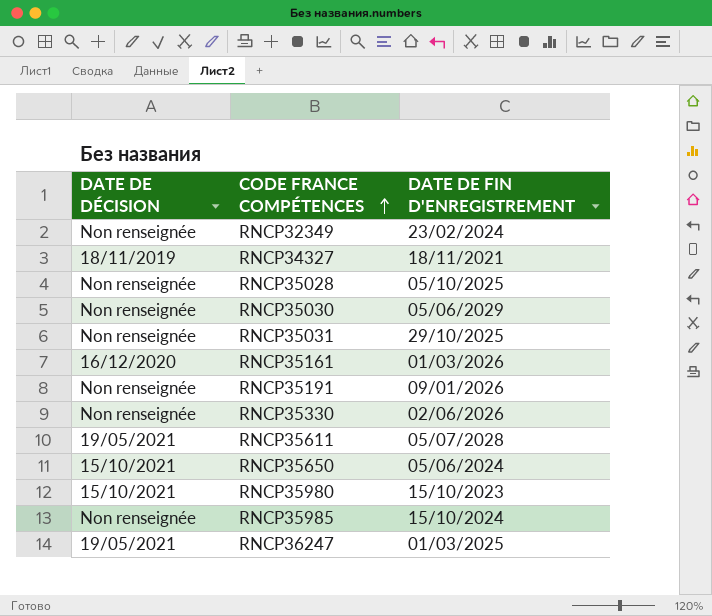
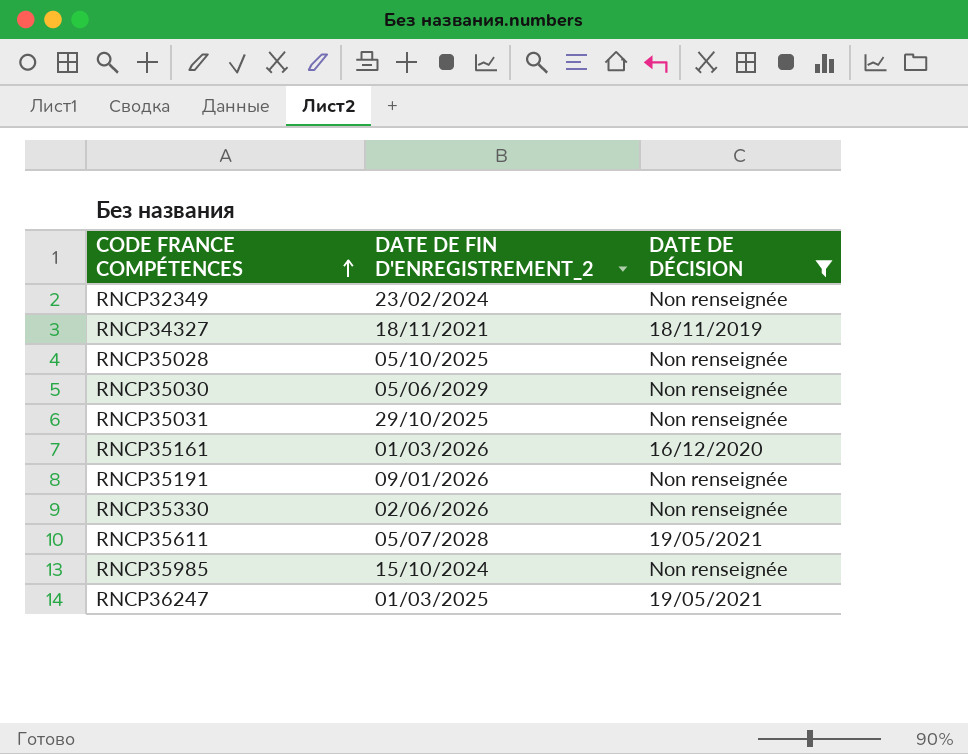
filter: none -> DATE DE DÉCISION != 15/10/2021
column name: DATE DE FIN D'ENREGISTREMENT -> DATE DE FIN D'ENREGISTREMENT_2
column DATE DE DÉCISION | position: 1 -> 3

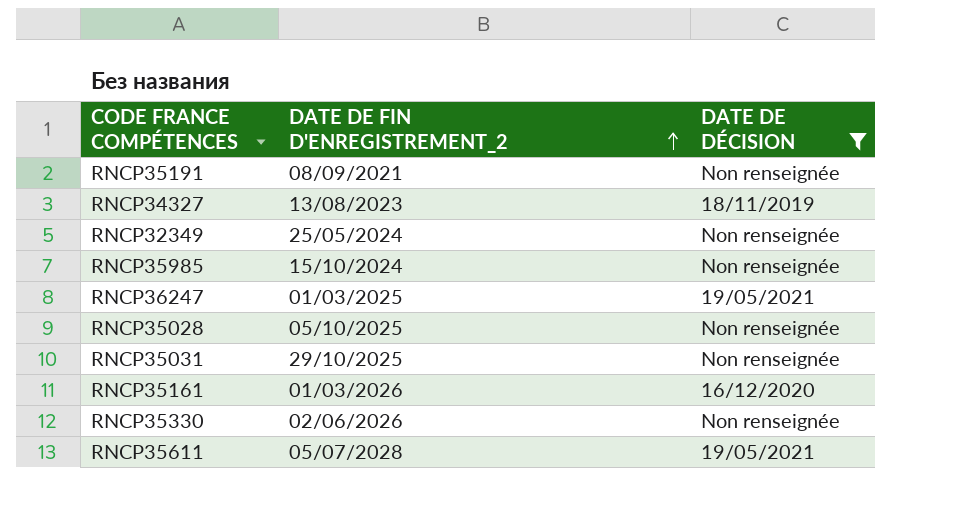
row order: CODE FRANCE COMPÉTENCES ascending -> DATE DE FIN D'ENREGISTREMENT_2 ascending
row RNCP35030: 05/06/2029 | Non renseignée -> none
RNCP35191 | DATE DE FIN D'ENREGISTREMENT_2: 09/01/2026 -> 08/09/2021
RNCP34327 | DATE DE FIN D'ENREGISTREMENT_2: 18/11/2021 -> 13/08/2023
RNCP32349 | DATE DE FIN D'ENREGISTREMENT_2: 23/02/2024 -> 25/05/2024

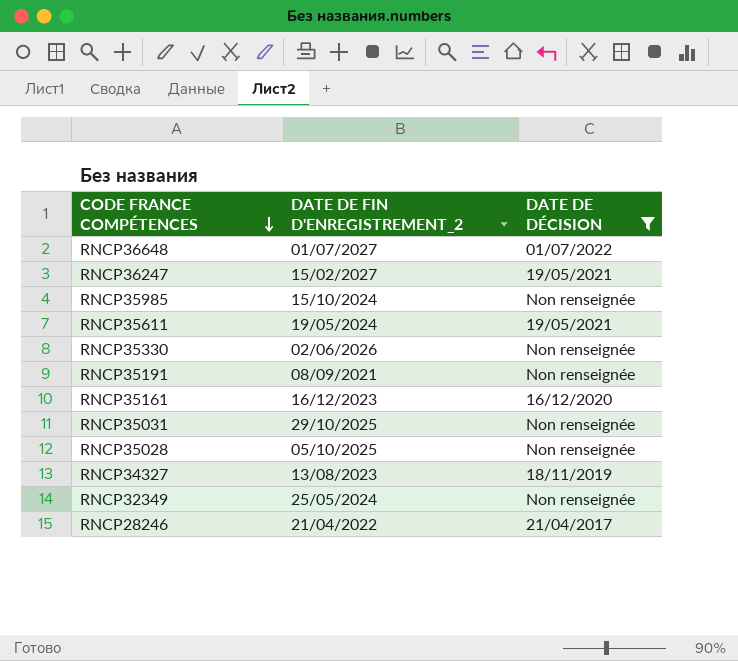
row order: DATE DE FIN D'ENREGISTREMENT_2 ascending -> CODE FRANCE COMPÉTENCES descending
row RNCP36648: none -> 01/07/2027 | 01/07/2022
RNCP36247 | DATE DE FIN D'ENREGISTREMENT_2: 01/03/2025 -> 15/02/2027
RNCP35611 | DATE DE FIN D'ENREGISTREMENT_2: 05/07/2028 -> 19/05/2024
RNCP35161 | DATE DE FIN D'ENREGISTREMENT_2: 01/03/2026 -> 16/12/2023
row RNCP28246: none -> 21/04/2022 | 21/04/2017

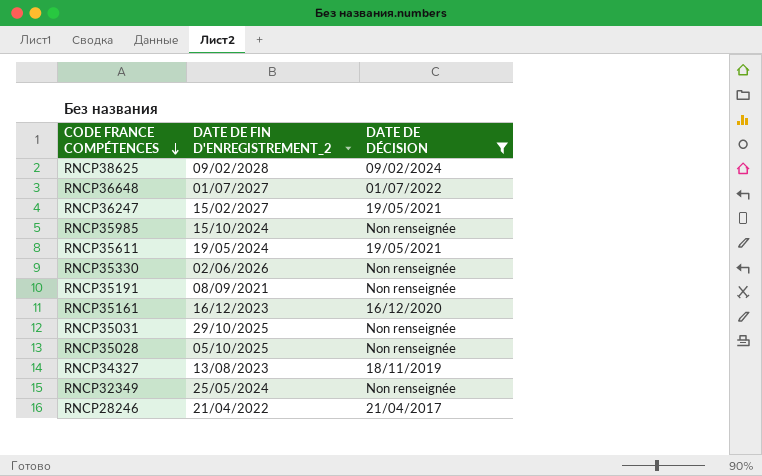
row RNCP38625: none -> 09/02/2028 | 09/02/2024

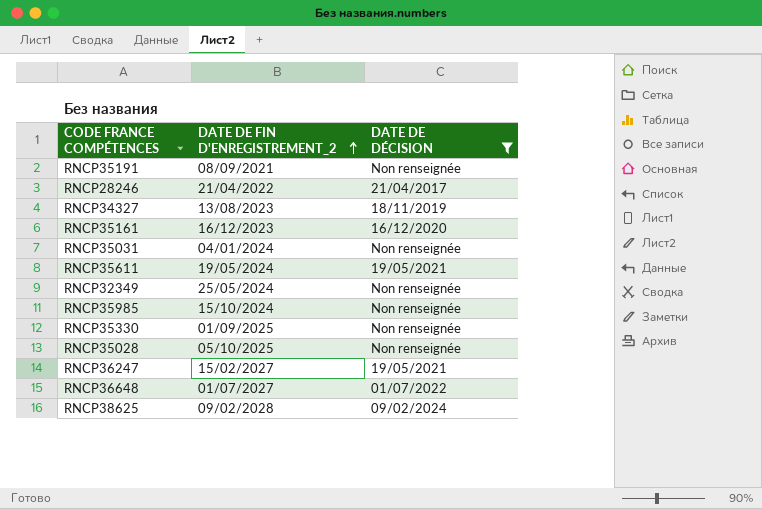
row order: CODE FRANCE COMPÉTENCES descending -> DATE DE FIN D'ENREGISTREMENT_2 ascending
RNCP35031 | DATE DE FIN D'ENREGISTREMENT_2: 29/10/2025 -> 04/01/2024
RNCP35330 | DATE DE FIN D'ENREGISTREMENT_2: 02/06/2026 -> 01/09/2025

